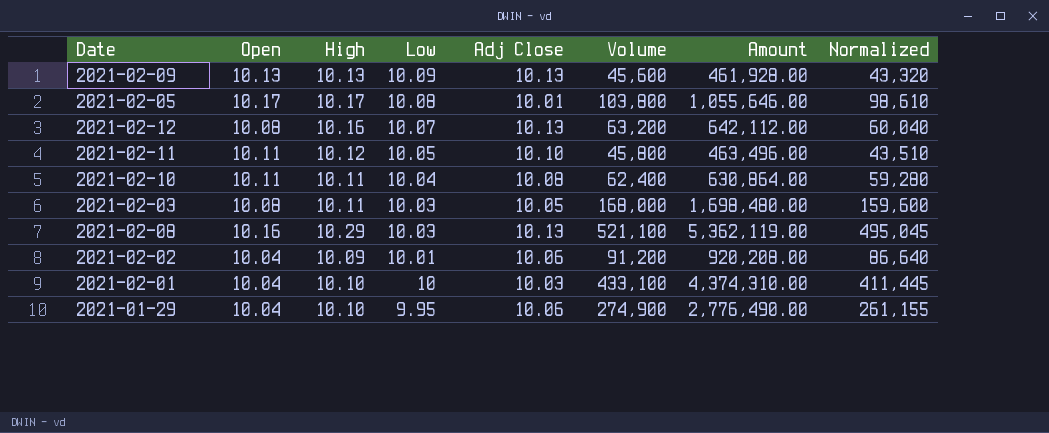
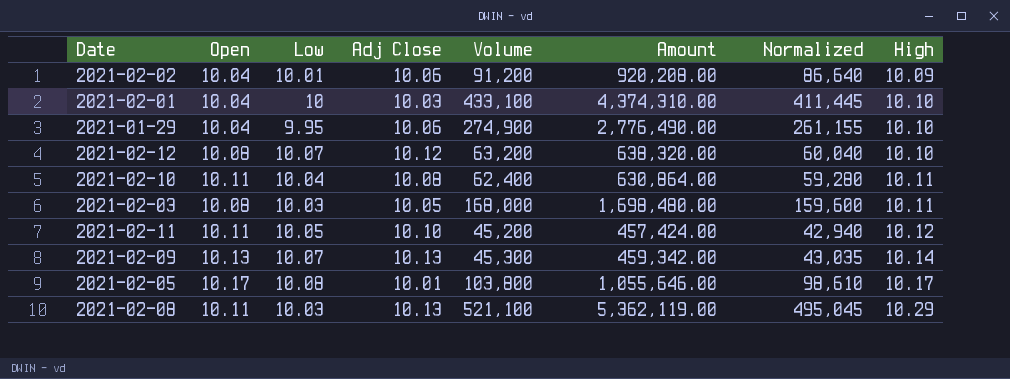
row order: Low descending -> High ascending
column High | position: 3 -> 8
2021-02-12 | Adj Close: 10.13 -> 10.12
2021-02-12 | Amount: 642,112.00 -> 638,320.00
2021-02-12 | High: 10.16 -> 10.10
2021-02-11 | Volume: 45,800 -> 45,200
2021-02-11 | Amount: 463,496.00 -> 457,424.00
2021-02-11 | Normalized: 43,510 -> 42,940
2021-02-09 | Low: 10.09 -> 10.07
2021-02-09 | Volume: 45,600 -> 45,300
2021-02-09 | Amount: 461,928.00 -> 459,342.00
2021-02-09 | Normalized: 43,320 -> 43,035
2021-02-09 | High: 10.13 -> 10.14
2021-02-08 | Open: 10.16 -> 10.11

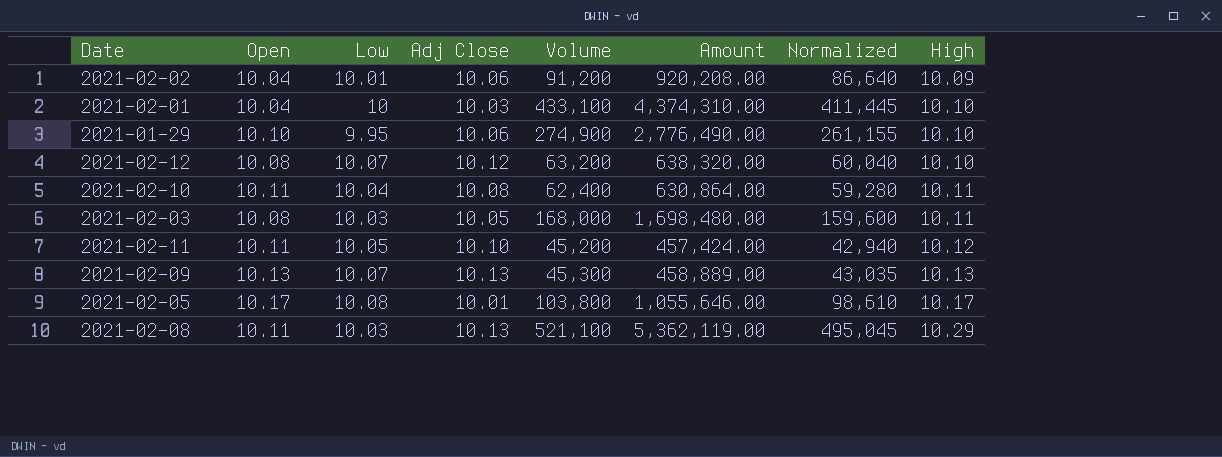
2021-01-29 | Open: 10.04 -> 10.10
2021-02-09 | Amount: 459,342.00 -> 458,889.00
2021-02-09 | High: 10.14 -> 10.13

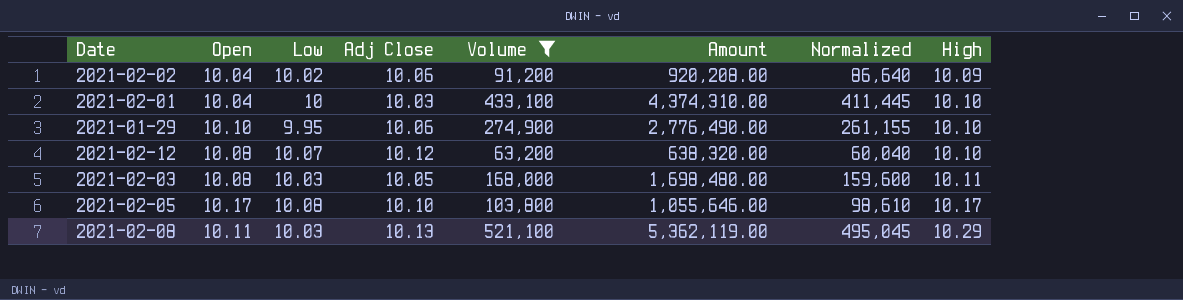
filter: none -> Volume >= 63,200
2021-02-02 | Low: 10.01 -> 10.02
2021-02-05 | Adj Close: 10.01 -> 10.10

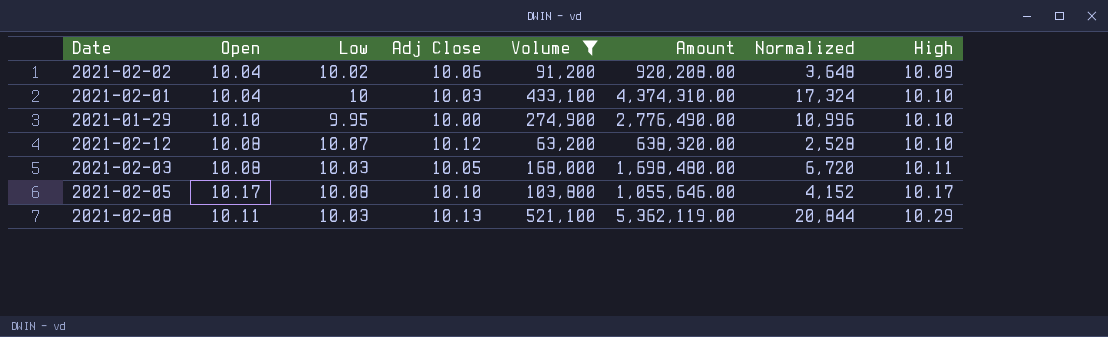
column Normalized | formula: [Volume] * 0.95 -> [Volume] * 0.04
2021-01-29 | Adj Close: 10.06 -> 10.00

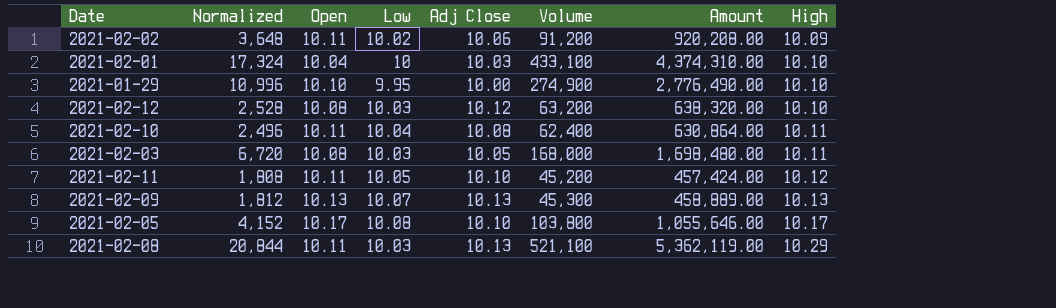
filter: Volume >= 63,200 -> none
column Normalized | position: 7 -> 2
2021-02-02 | Open: 10.04 -> 10.11
2021-02-12 | Low: 10.07 -> 10.03

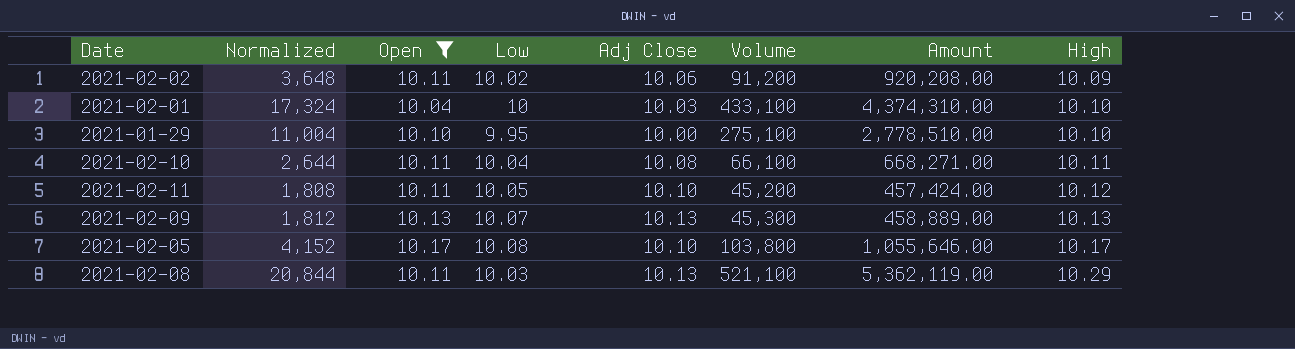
filter: none -> Open != 10.08
2021-01-29 | Normalized: 10,996 -> 11,004
2021-01-29 | Volume: 274,900 -> 275,100
2021-01-29 | Amount: 2,776,490.00 -> 2,778,510.00
2021-02-10 | Normalized: 2,496 -> 2,644
2021-02-10 | Volume: 62,400 -> 66,100
2021-02-10 | Amount: 630,864.00 -> 668,271.00

